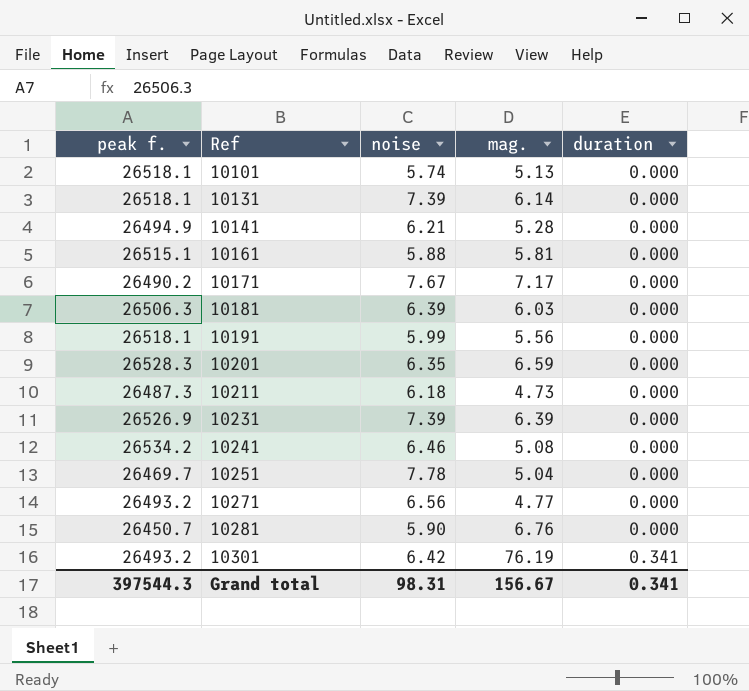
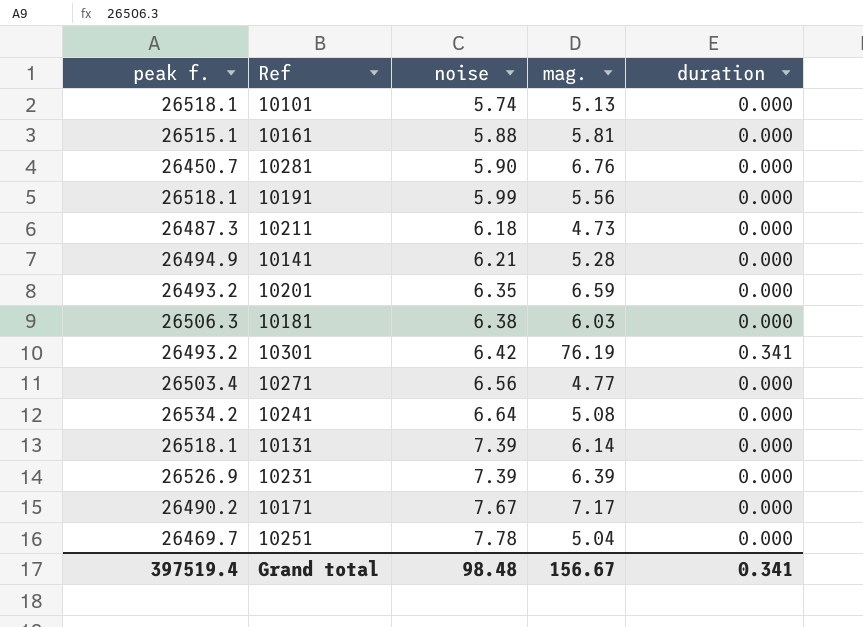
row order: Ref ascending -> noise ascending
10201 | peak f.: 26528.3 -> 26493.2
10181 | noise: 6.39 -> 6.38
10271 | peak f.: 26493.2 -> 26503.4
10241 | noise: 6.46 -> 6.64
Grand total | peak f.: 397544.3 -> 397519.4
Grand total | noise: 98.31 -> 98.48

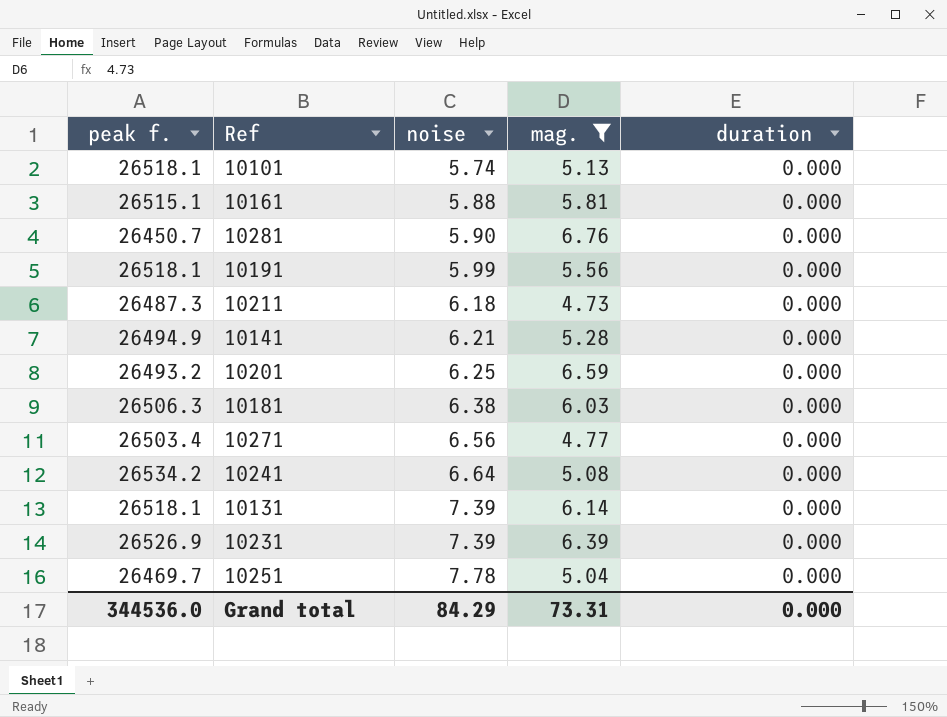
filter: none -> mag. <= 6.76
10201 | noise: 6.35 -> 6.25
Grand total | peak f.: 397519.4 -> 344536.0
Grand total | noise: 98.48 -> 84.29
Grand total | mag.: 156.67 -> 73.31
Grand total | duration: 0.341 -> 0.000

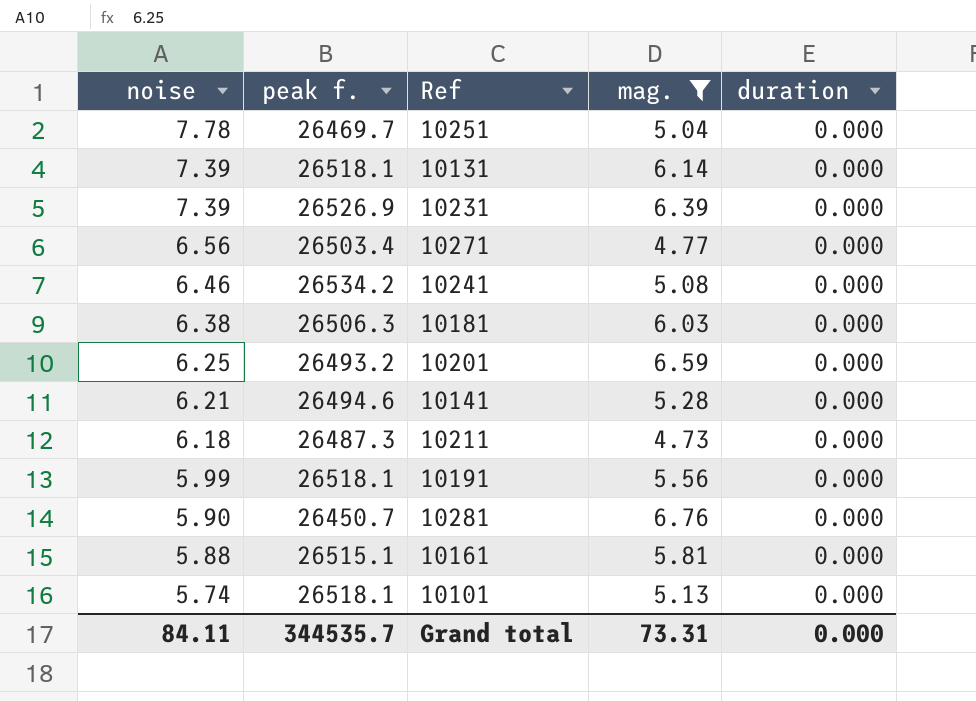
row order: noise ascending -> noise descending
column noise | position: 3 -> 1
10241 | noise: 6.64 -> 6.46
10141 | peak f.: 26494.9 -> 26494.6
Grand total | noise: 84.29 -> 84.11
Grand total | peak f.: 344536.0 -> 344535.7

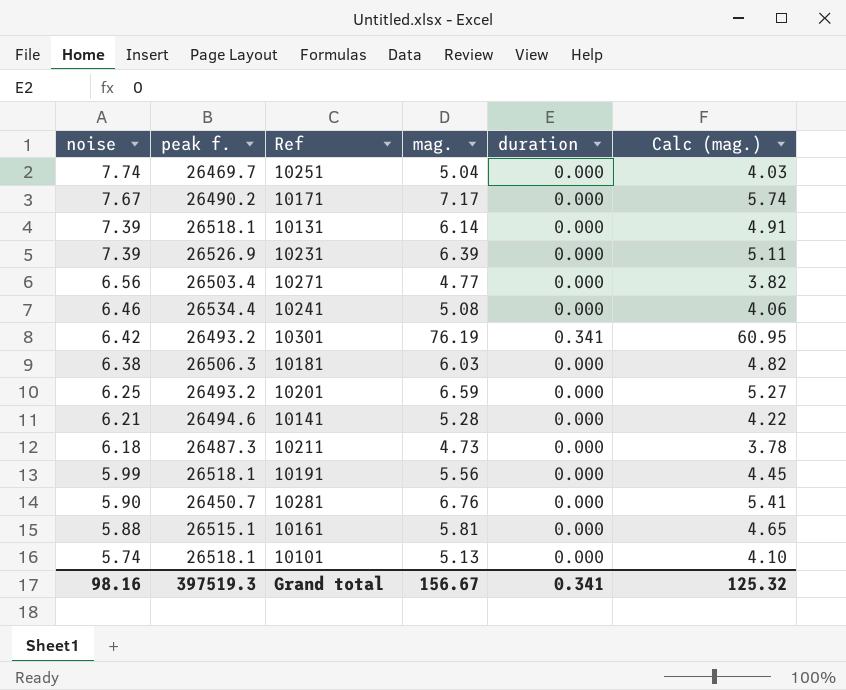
filter: mag. <= 6.76 -> none
column Calc (mag.) | formula: none -> [mag.] * 0.8
10251 | noise: 7.78 -> 7.74
10241 | peak f.: 26534.2 -> 26534.4
Grand total | noise: 84.11 -> 98.16
Grand total | peak f.: 344535.7 -> 397519.3
Grand total | mag.: 73.31 -> 156.67
Grand total | duration: 0.000 -> 0.341

